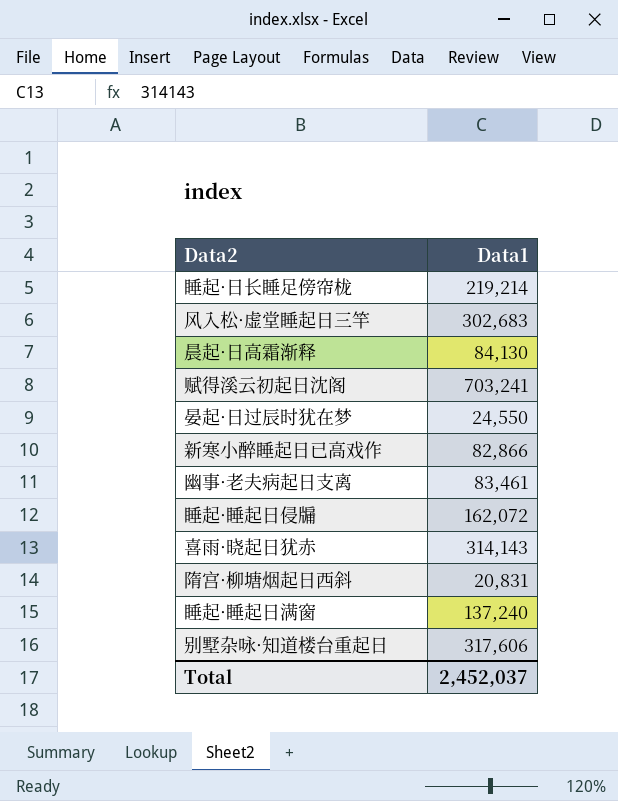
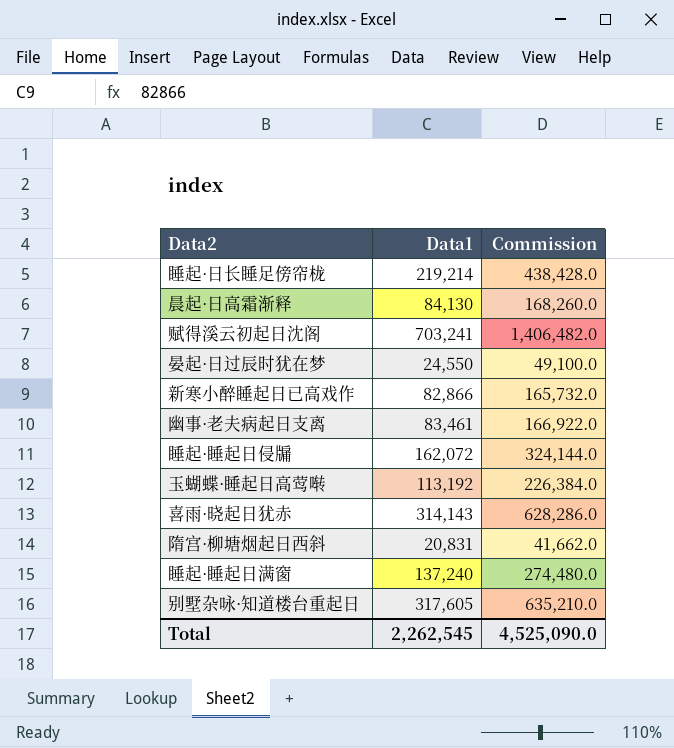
column Commission | formula: none -> [Data1] * 2
row 风入松·虚堂睡起日三竿: 302,683 -> none
row 玉蝴蝶·睡起日高莺啭: none -> 113,192 | 226,384.0
别墅杂咏·知道楼台重起日 | Data1: 317,606 -> 317,605
Total | Data1: 2,452,037 -> 2,262,545

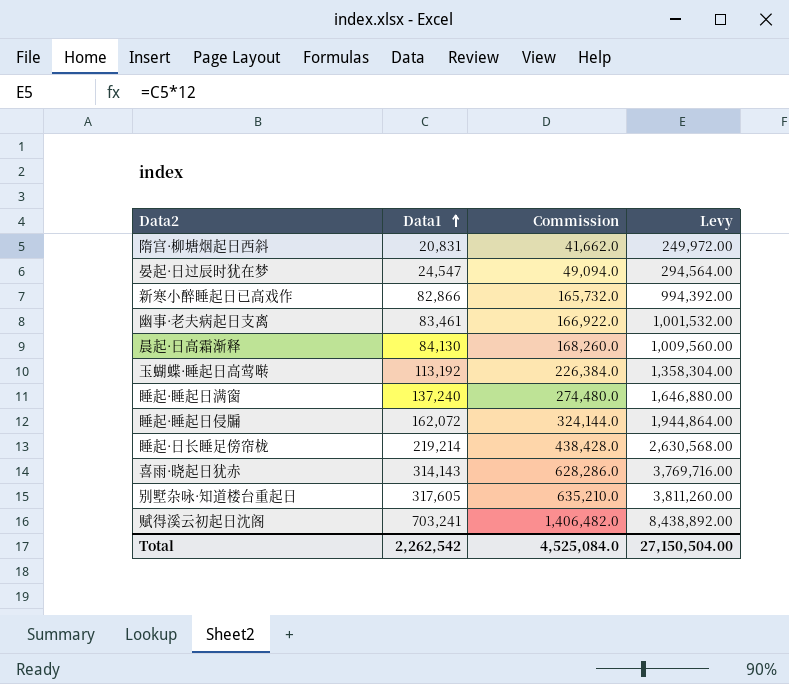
row order: none -> Data1 ascending
column Levy | formula: none -> [Data1] * 12
晏起·日过辰时犹在梦 | Data1: 24,550 -> 24,547
晏起·日过辰时犹在梦 | Commission: 49,100.0 -> 49,094.0
Total | Data1: 2,262,545 -> 2,262,542
Total | Commission: 4,525,090.0 -> 4,525,084.0

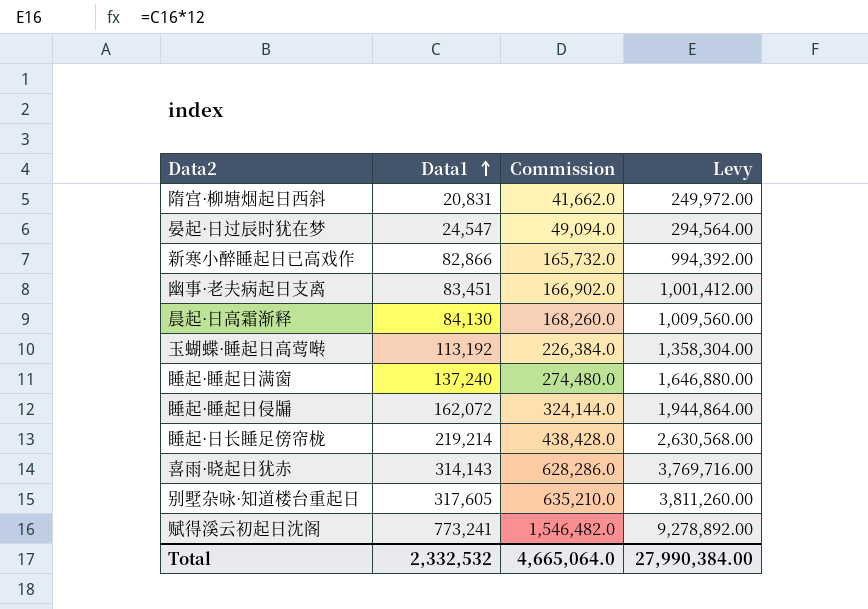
幽事·老夫病起日支离 | Data1: 83,461 -> 83,451
幽事·老夫病起日支离 | Commission: 166,922.0 -> 166,902.0
幽事·老夫病起日支离 | Levy: 1,001,532.00 -> 1,001,412.00
赋得溪云初起日沈阁 | Data1: 703,241 -> 773,241
赋得溪云初起日沈阁 | Commission: 1,406,482.0 -> 1,546,482.0
赋得溪云初起日沈阁 | Levy: 8,438,892.00 -> 9,278,892.00
Total | Data1: 2,262,542 -> 2,332,532
Total | Commission: 4,525,084.0 -> 4,665,064.0
Total | Levy: 27,150,504.00 -> 27,990,384.00

